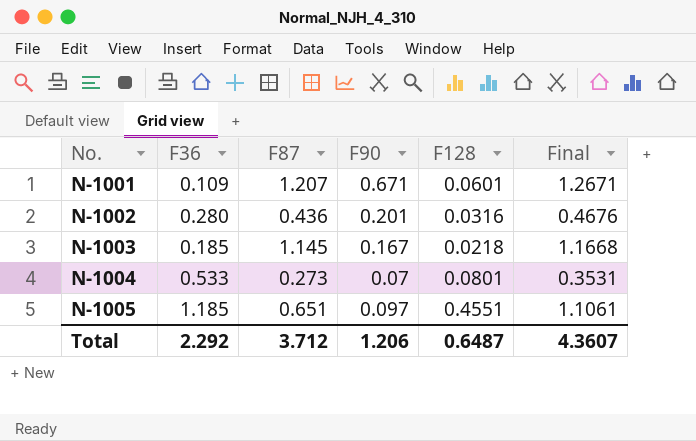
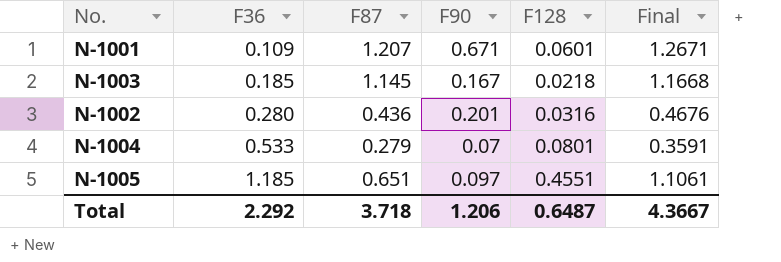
row order: No. ascending -> F36 ascending
N-1004 | F87: 0.273 -> 0.279
N-1004 | Final: 0.3531 -> 0.3591
Total | F87: 3.712 -> 3.718
Total | Final: 4.3607 -> 4.3667

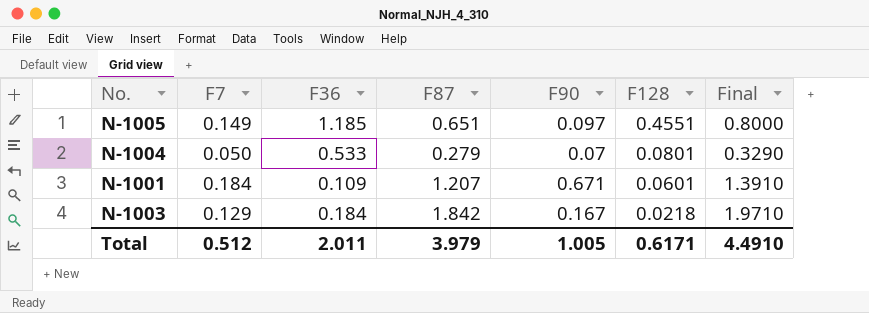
row order: F36 ascending -> F128 descending
column F7 | position: none -> 2
column Final | formula: [F87] + [F128] -> [F7] + [F87]
row N-1002: 0.280 | 0.436 | 0.201 | 0.0316 | 0.4676 -> none
N-1003 | F36: 0.185 -> 0.184
N-1003 | F87: 1.145 -> 1.842
Total | F36: 2.292 -> 2.011
Total | F87: 3.718 -> 3.979
Total | F90: 1.206 -> 1.005
Total | F128: 0.6487 -> 0.6171
Total | Final: 4.3667 -> 4.4910

